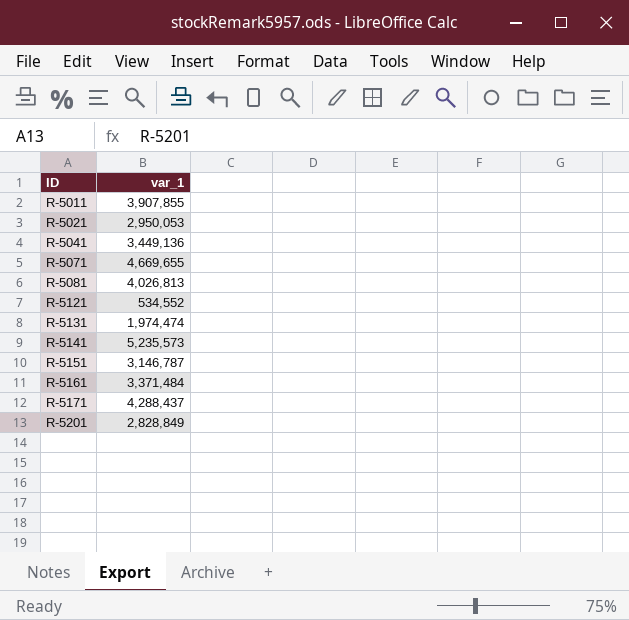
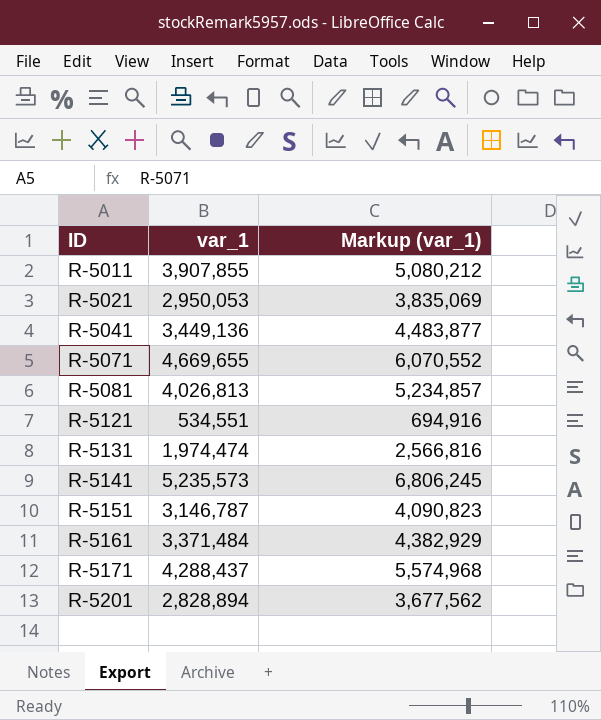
column Markup (var_1) | formula: none -> [var_1] * 1.3
R-5121 | var_1: 534,552 -> 534,551
R-5201 | var_1: 2,828,849 -> 2,828,894

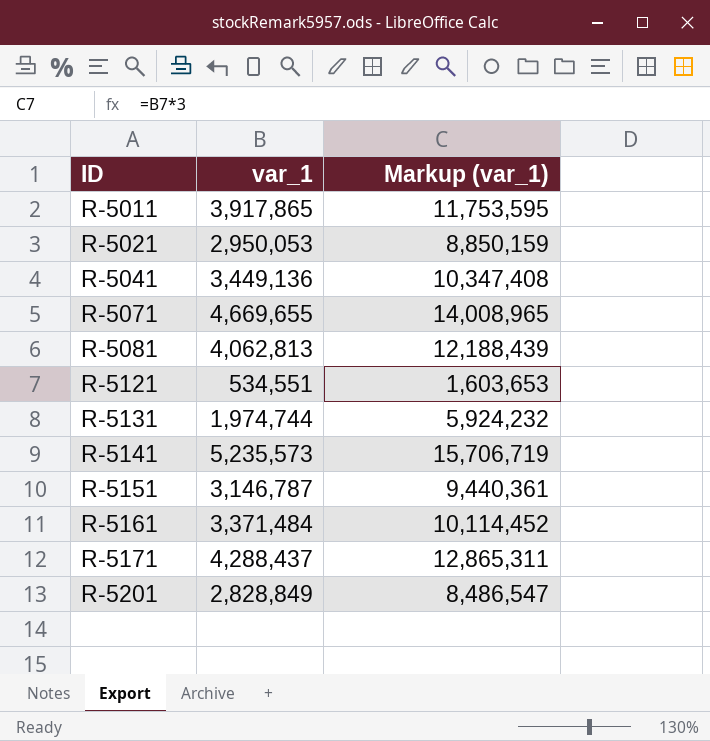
column Markup (var_1) | formula: [var_1] * 1.3 -> [var_1] * 3
R-5011 | var_1: 3,907,855 -> 3,917,865
R-5081 | var_1: 4,026,813 -> 4,062,813
R-5131 | var_1: 1,974,474 -> 1,974,744
R-5201 | var_1: 2,828,894 -> 2,828,849

